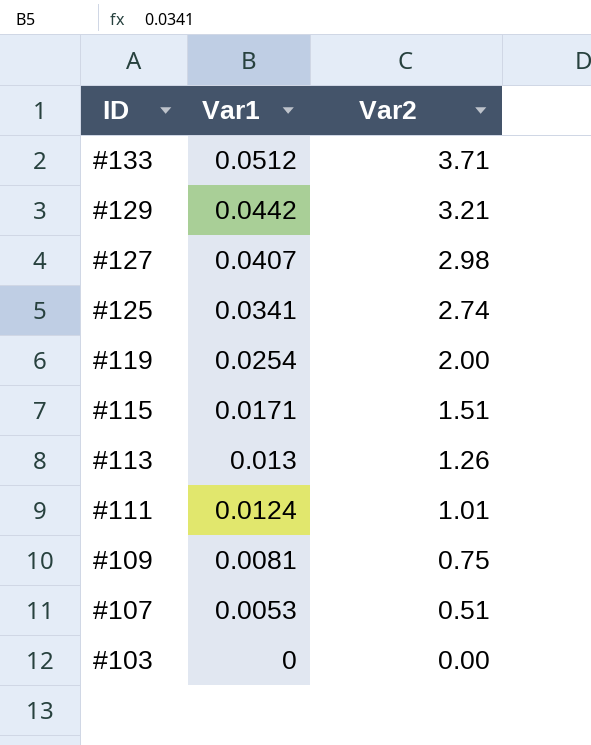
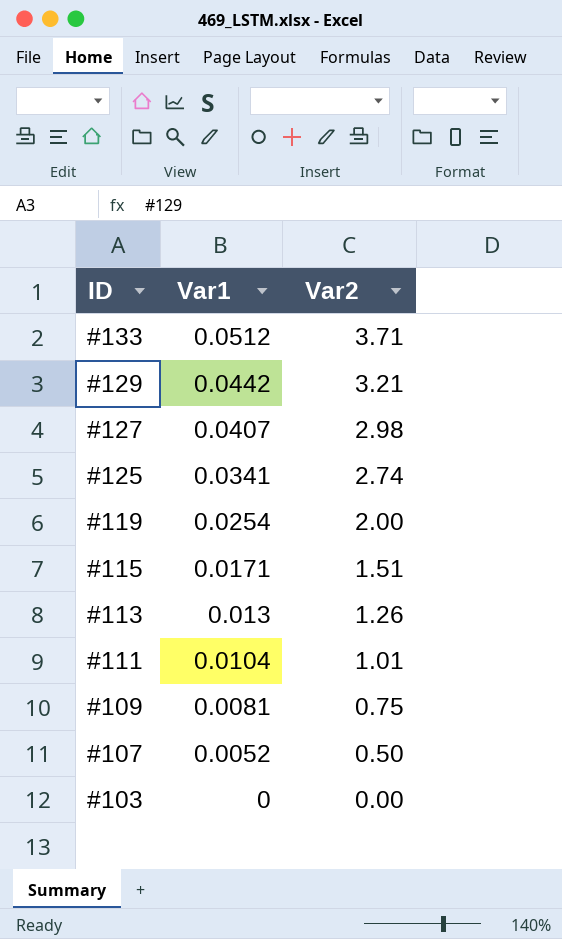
#111 | Var1: 0.0124 -> 0.0104
#107 | Var1: 0.0053 -> 0.0052
#107 | Var2: 0.51 -> 0.50

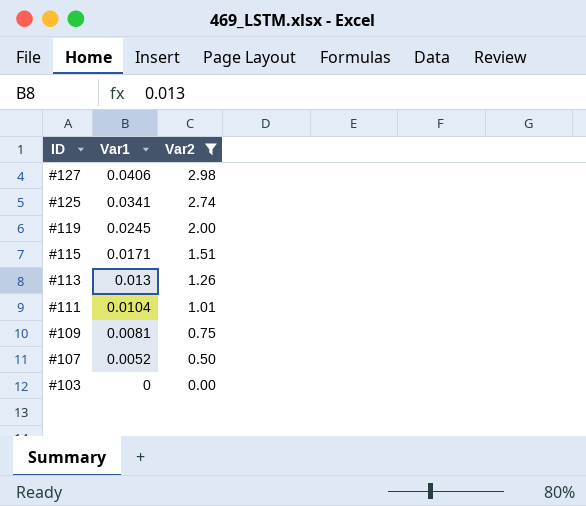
filter: none -> Var2 <= 2.98
#127 | Var1: 0.0407 -> 0.0406
#119 | Var1: 0.0254 -> 0.0245

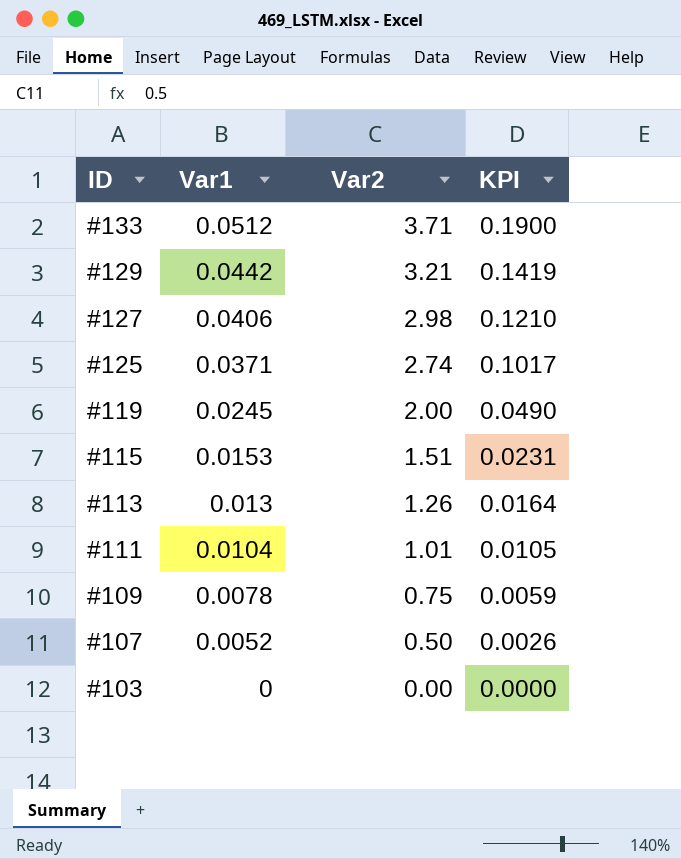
filter: Var2 <= 2.98 -> none
column KPI | formula: none -> [Var1] * [Var2]
#125 | Var1: 0.0341 -> 0.0371
#115 | Var1: 0.0171 -> 0.0153
#109 | Var1: 0.0081 -> 0.0078

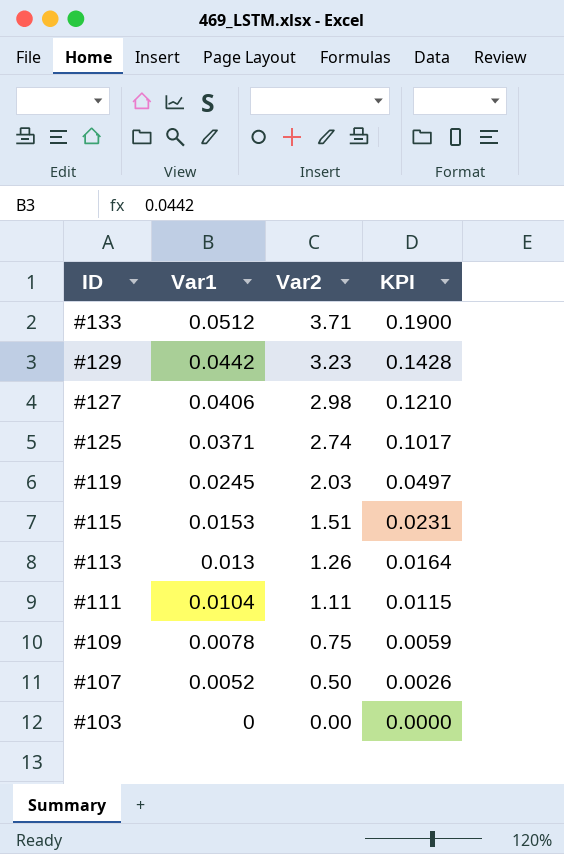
#129 | Var2: 3.21 -> 3.23
#129 | KPI: 0.1419 -> 0.1428
#119 | Var2: 2.00 -> 2.03
#119 | KPI: 0.0490 -> 0.0497
#111 | Var2: 1.01 -> 1.11
#111 | KPI: 0.0105 -> 0.0115

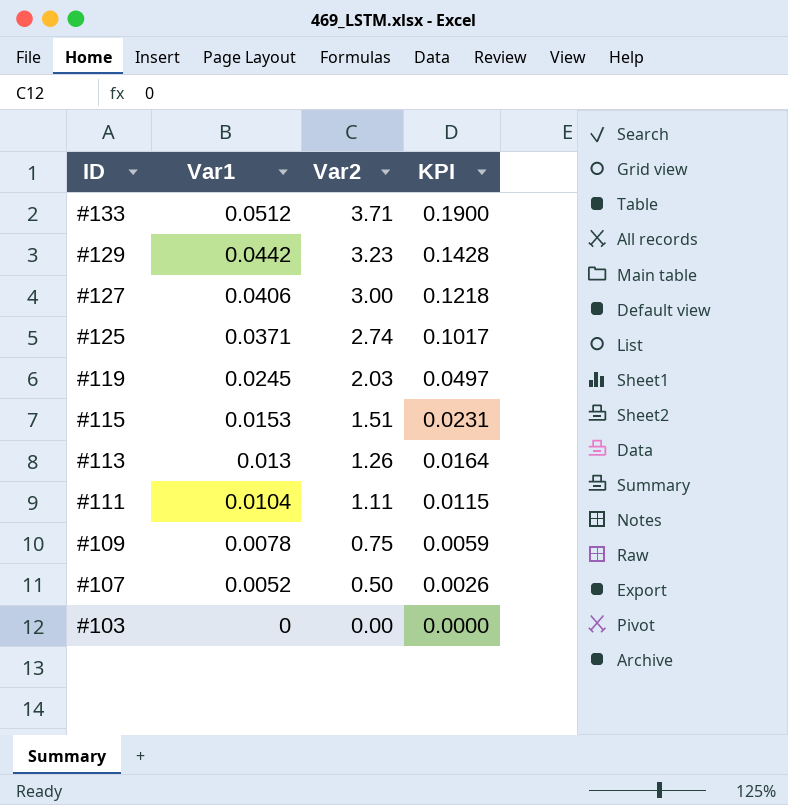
#127 | Var2: 2.98 -> 3.00
#127 | KPI: 0.1210 -> 0.1218

